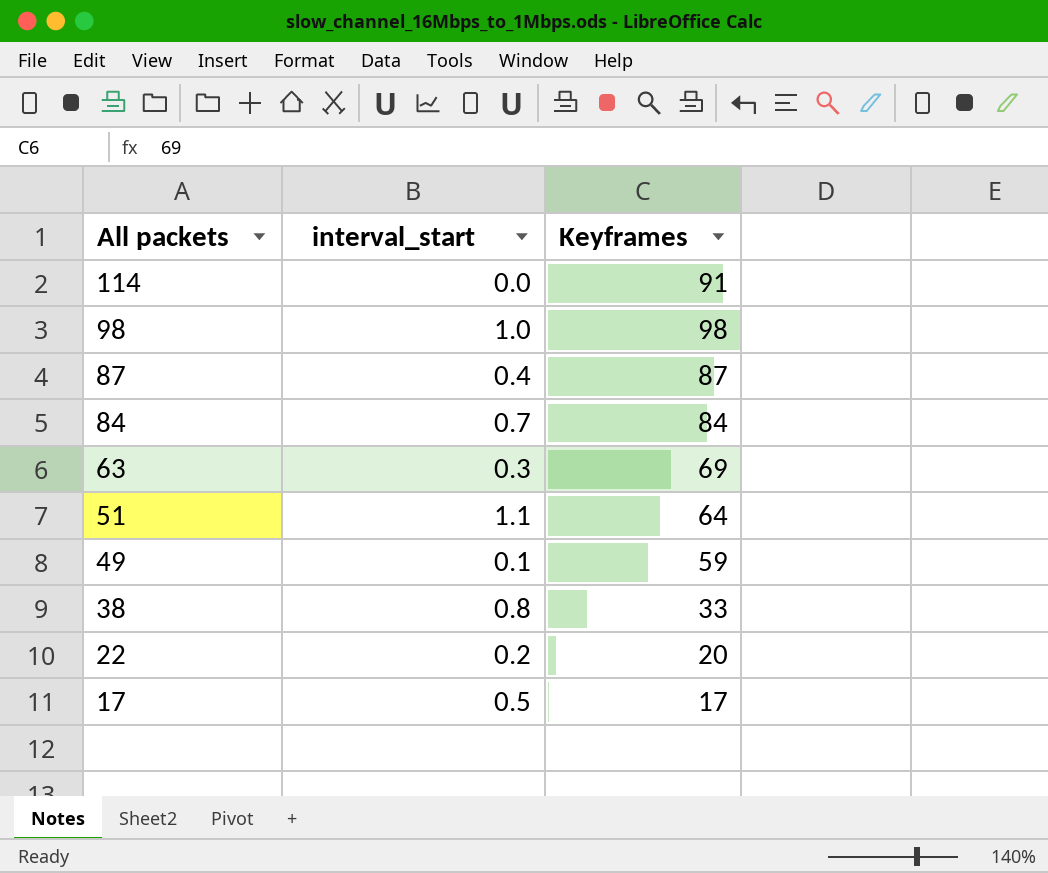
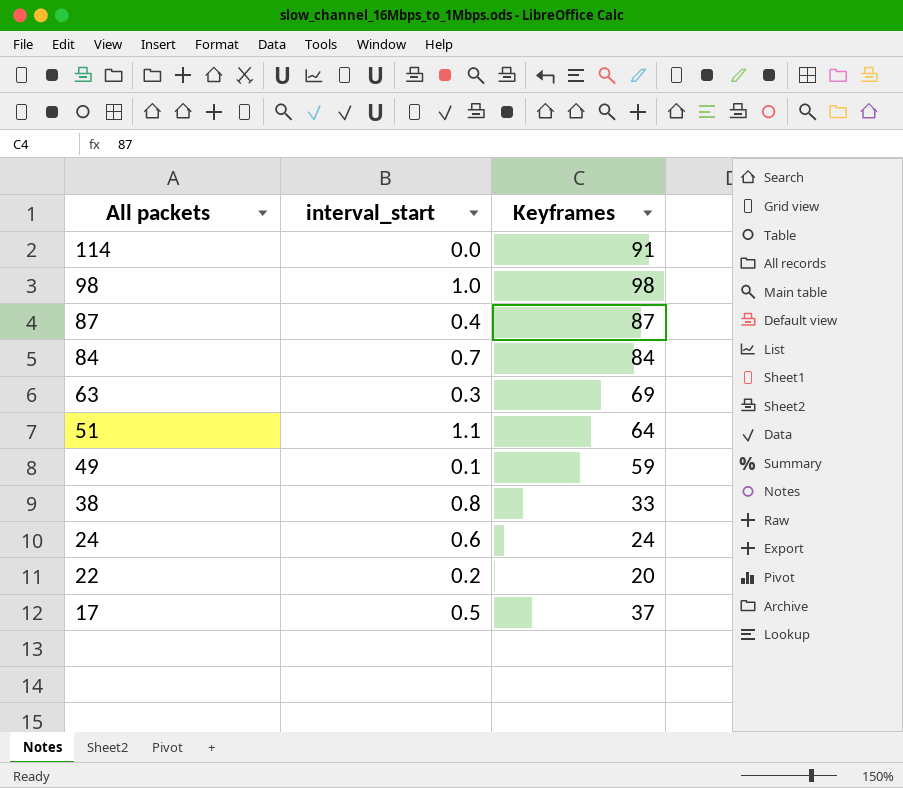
row 24: none -> 0.6 | 24
17 | Keyframes: 17 -> 37

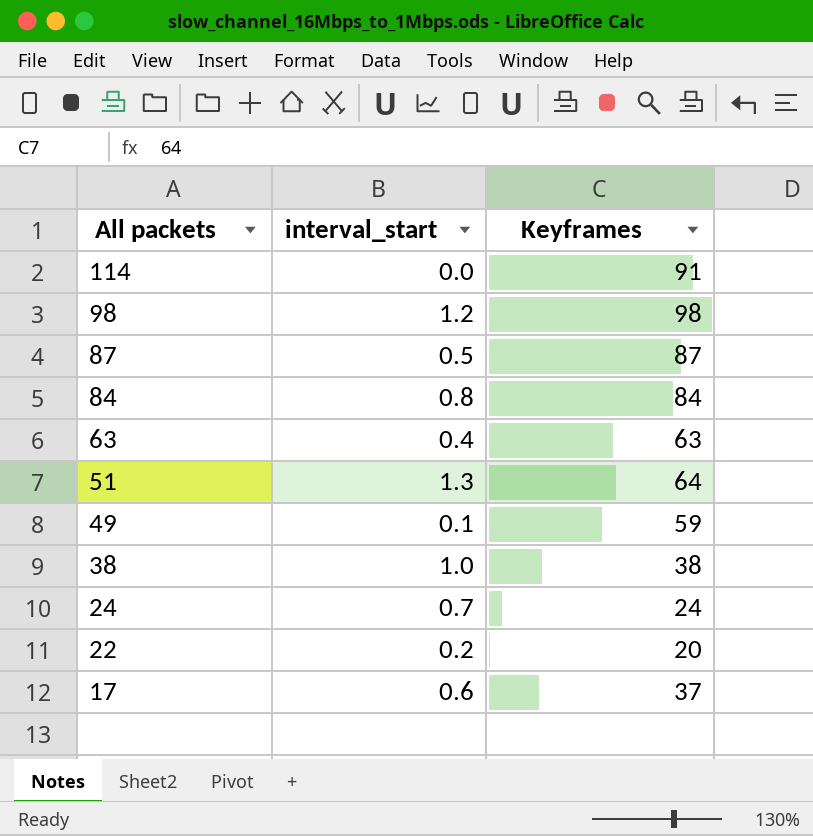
98 | interval_start: 1.0 -> 1.2
87 | interval_start: 0.4 -> 0.5
84 | interval_start: 0.7 -> 0.8
63 | interval_start: 0.3 -> 0.4
63 | Keyframes: 69 -> 63
51 | interval_start: 1.1 -> 1.3
38 | interval_start: 0.8 -> 1.0
38 | Keyframes: 33 -> 38
24 | interval_start: 0.6 -> 0.7
17 | interval_start: 0.5 -> 0.6

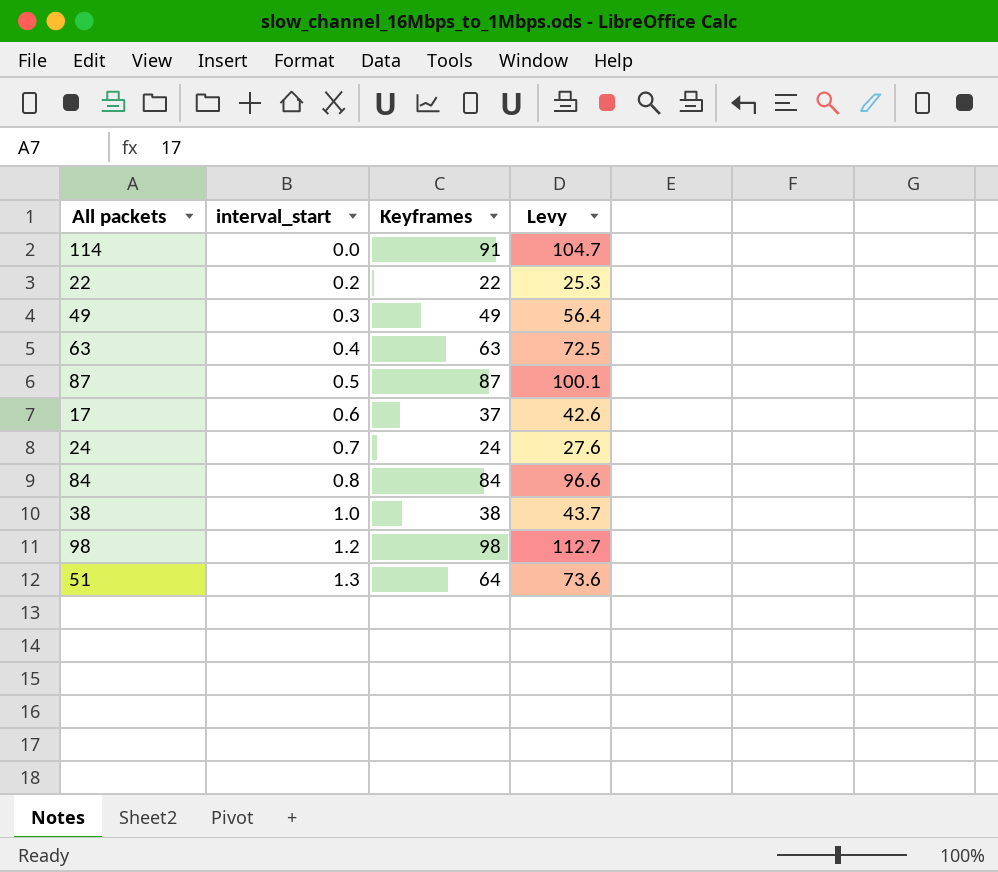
row order: All packets descending -> interval_start ascending
column Levy | formula: none -> [Keyframes] * 1.15
22 | Keyframes: 20 -> 22
49 | interval_start: 0.1 -> 0.3
49 | Keyframes: 59 -> 49

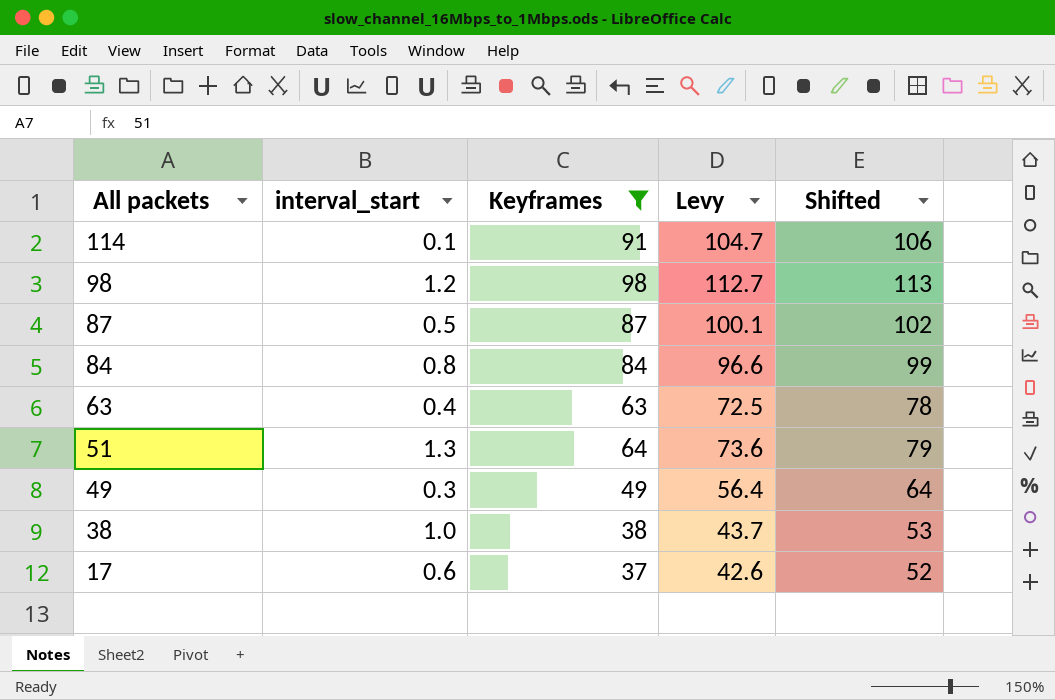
filter: none -> Keyframes >= 37
row order: interval_start ascending -> All packets descending
column Shifted | formula: none -> [Keyframes] + 15
114 | interval_start: 0.0 -> 0.1

